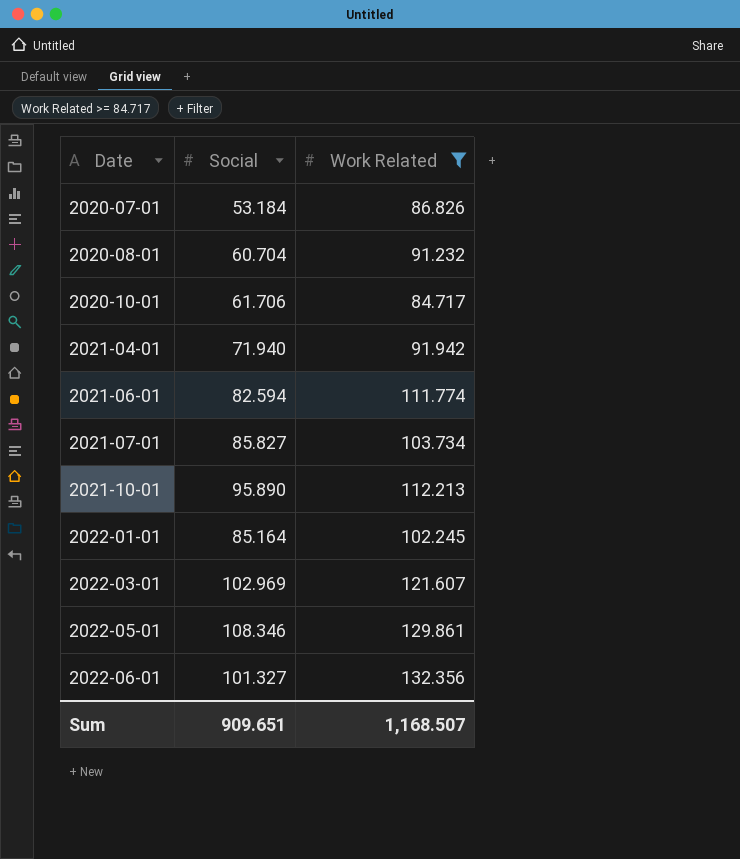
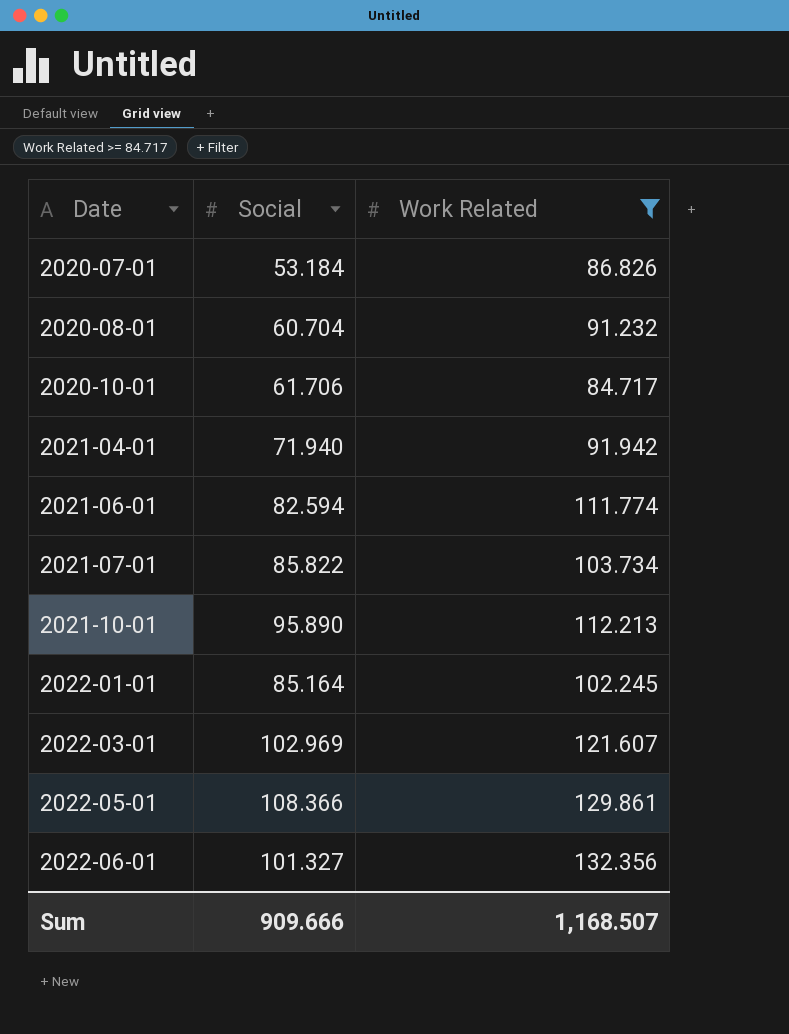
2021-07-01 | Social: 85.827 -> 85.822
2022-05-01 | Social: 108.346 -> 108.366
Sum | Social: 909.651 -> 909.666

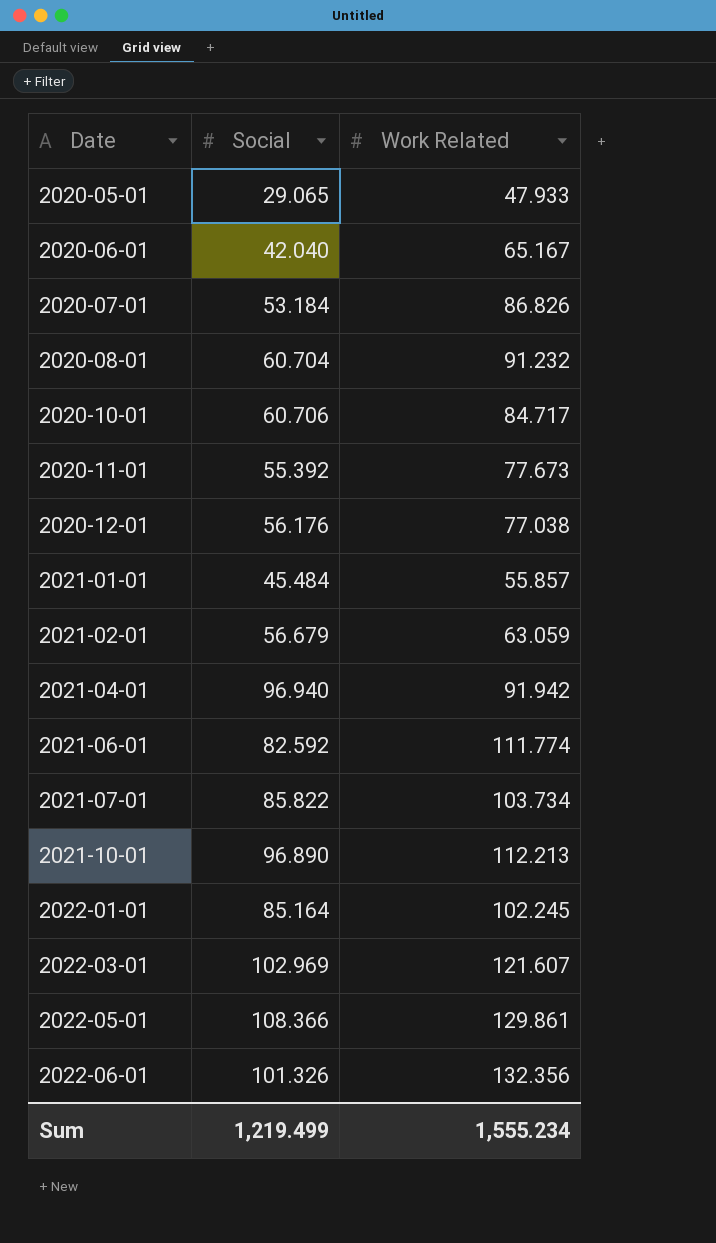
filter: Work Related >= 84.717 -> none
2020-10-01 | Social: 61.706 -> 60.706
2021-04-01 | Social: 71.940 -> 96.940
2021-06-01 | Social: 82.594 -> 82.592
2021-10-01 | Social: 95.890 -> 96.890
2022-06-01 | Social: 101.327 -> 101.326
Sum | Social: 909.666 -> 1,219.499
Sum | Work Related: 1,168.507 -> 1,555.234

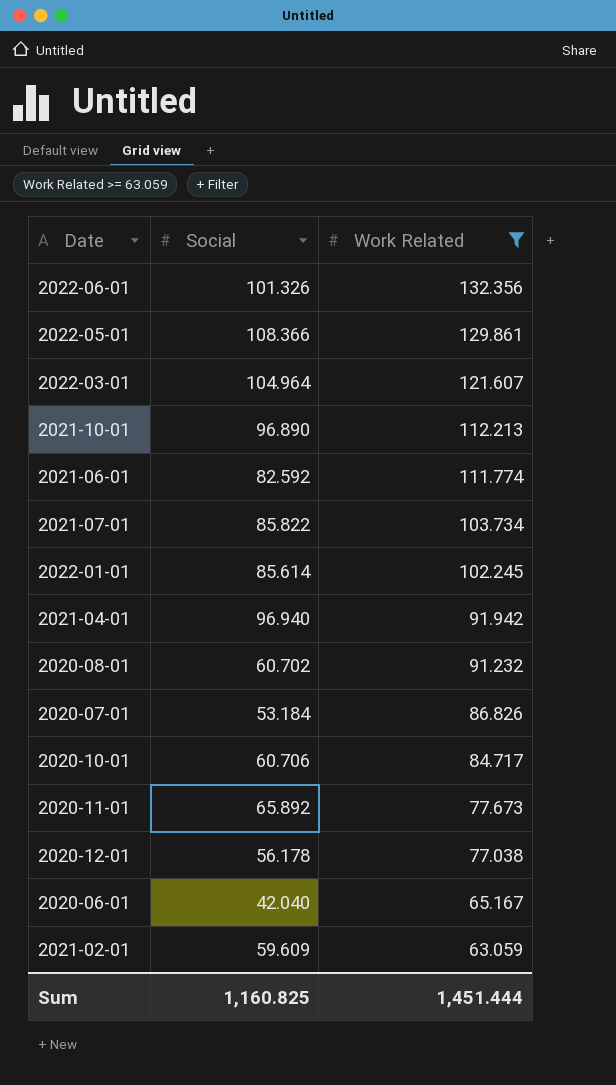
filter: none -> Work Related >= 63.059
row order: Date ascending -> Work Related descending
2022-03-01 | Social: 102.969 -> 104.964
2022-01-01 | Social: 85.164 -> 85.614
2020-08-01 | Social: 60.704 -> 60.702
2020-11-01 | Social: 55.392 -> 65.892
2020-12-01 | Social: 56.176 -> 56.178
2021-02-01 | Social: 56.679 -> 59.609
Sum | Social: 1,219.499 -> 1,160.825
Sum | Work Related: 1,555.234 -> 1,451.444

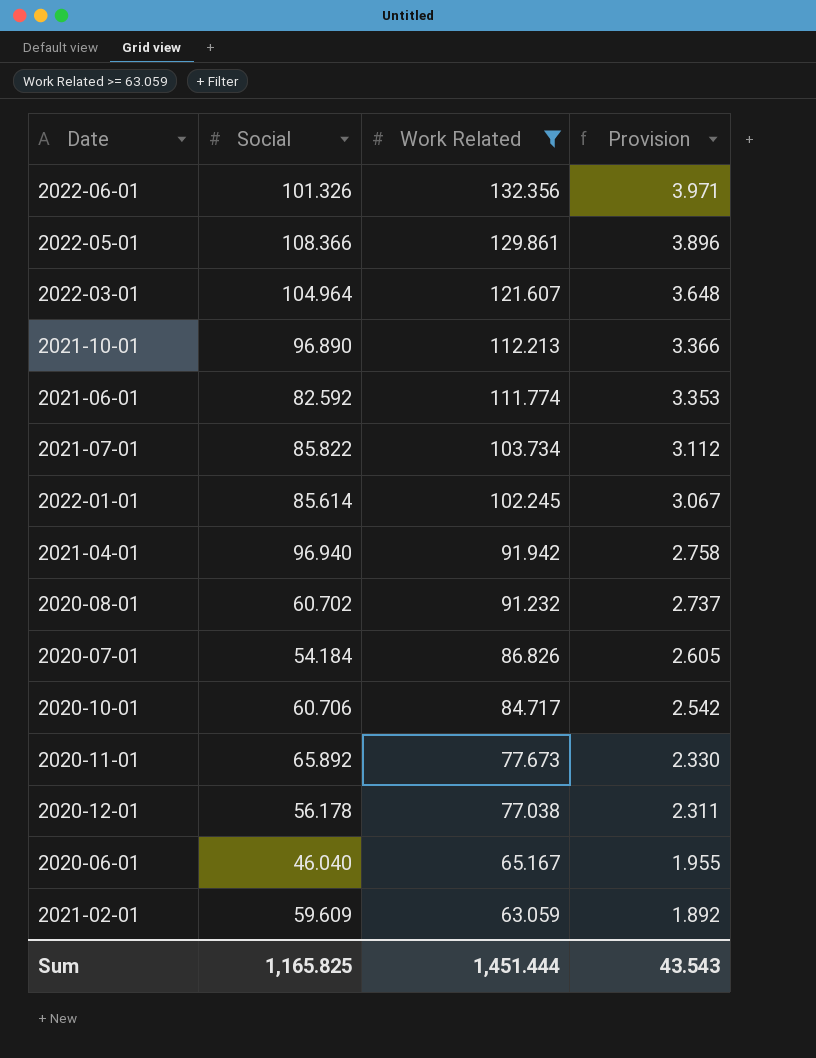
column Provision | formula: none -> [Work Related] * 0.03
2020-07-01 | Social: 53.184 -> 54.184
2020-06-01 | Social: 42.040 -> 46.040
Sum | Social: 1,160.825 -> 1,165.825

